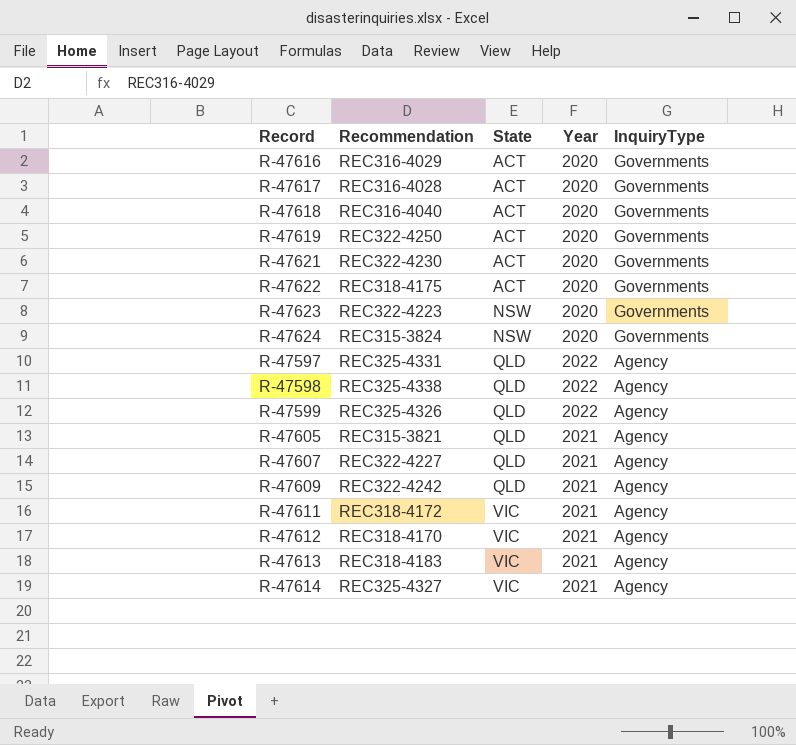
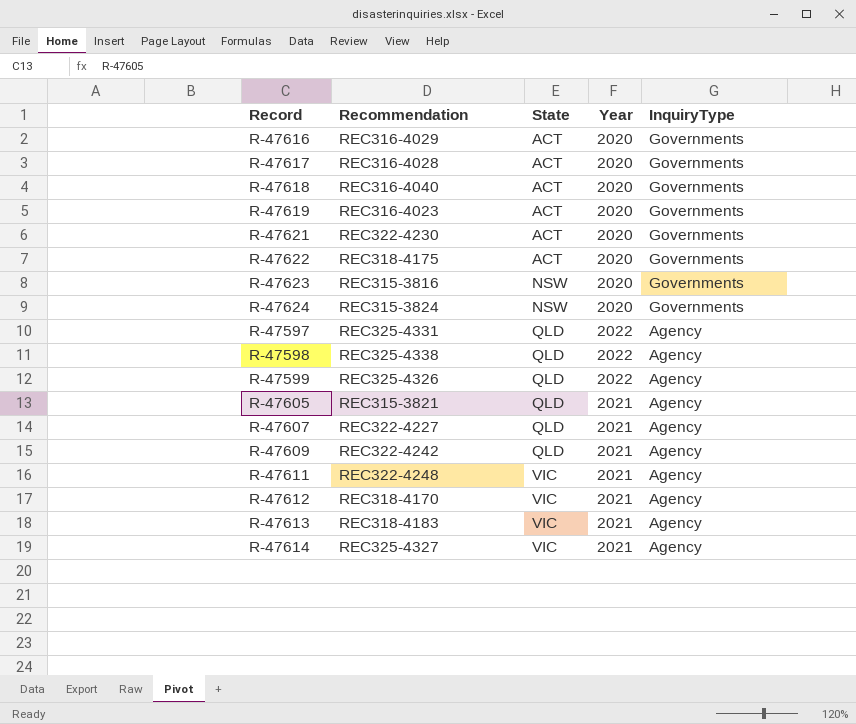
R-47619 | Recommendation: REC322-4250 -> REC316-4023
R-47623 | Recommendation: REC322-4223 -> REC315-3816
R-47611 | Recommendation: REC318-4172 -> REC322-4248

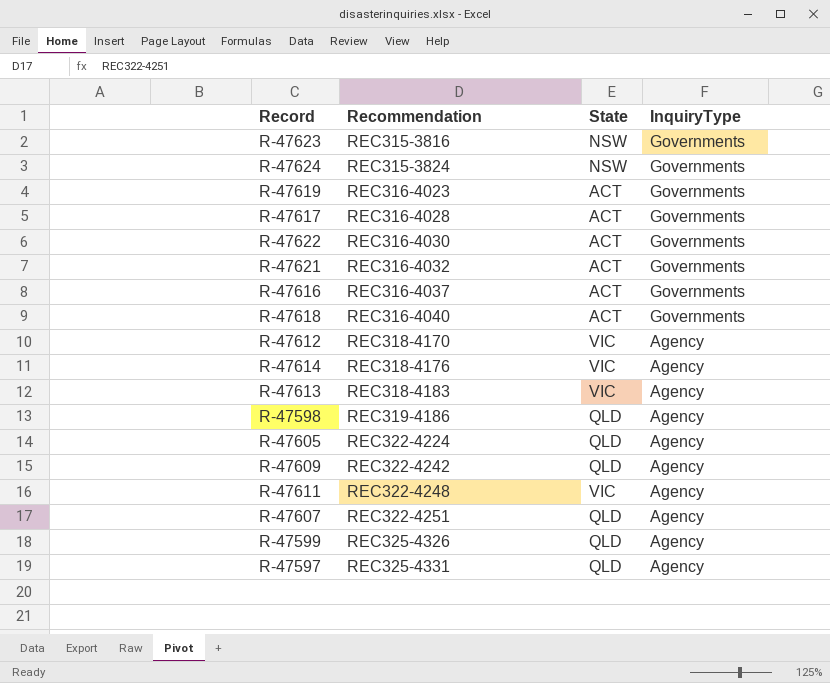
row order: State ascending -> Recommendation ascending
column Year | position: 4 -> none
R-47622 | Recommendation: REC318-4175 -> REC316-4030
R-47621 | Recommendation: REC322-4230 -> REC316-4032
R-47616 | Recommendation: REC316-4029 -> REC316-4037
R-47614 | Recommendation: REC325-4327 -> REC318-4176
R-47598 | Recommendation: REC325-4338 -> REC319-4186
R-47605 | Recommendation: REC315-3821 -> REC322-4224
R-47607 | Recommendation: REC322-4227 -> REC322-4251

